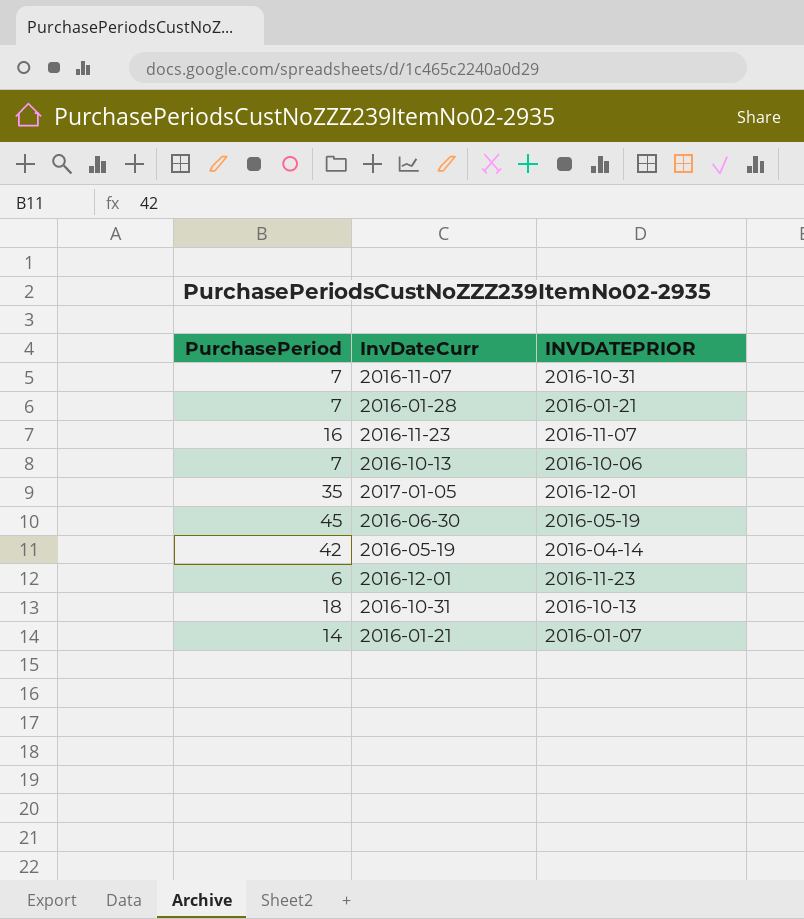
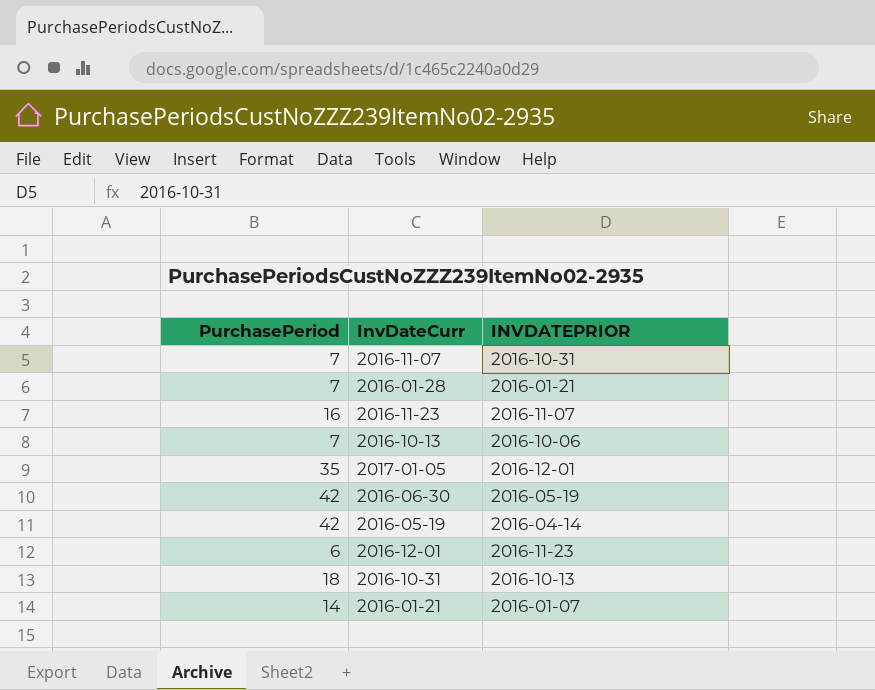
2016-06-30 | PurchasePeriod: 45 -> 42

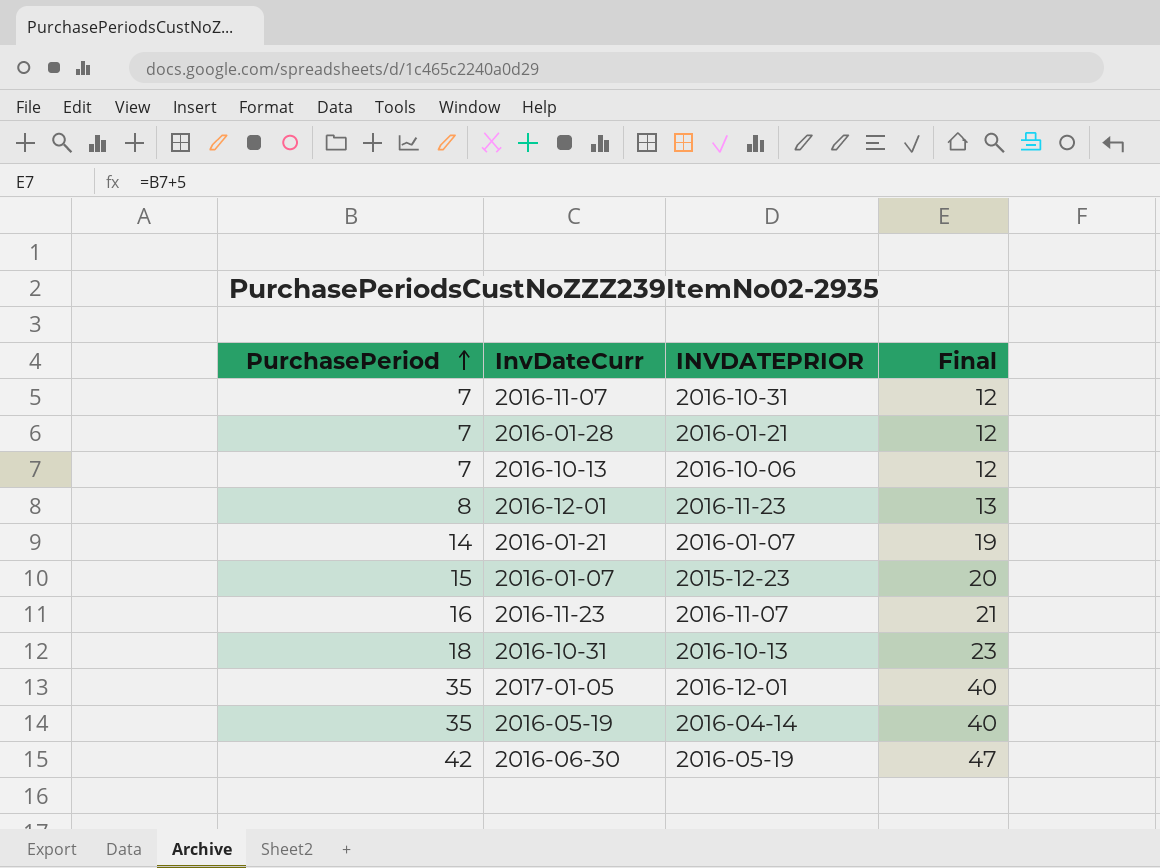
row order: none -> PurchasePeriod ascending
column Final | formula: none -> [PurchasePeriod] + 5
2016-12-01 | PurchasePeriod: 6 -> 8
row 2016-01-07: none -> 15 | 2015-12-23 | 20
2016-05-19 | PurchasePeriod: 42 -> 35

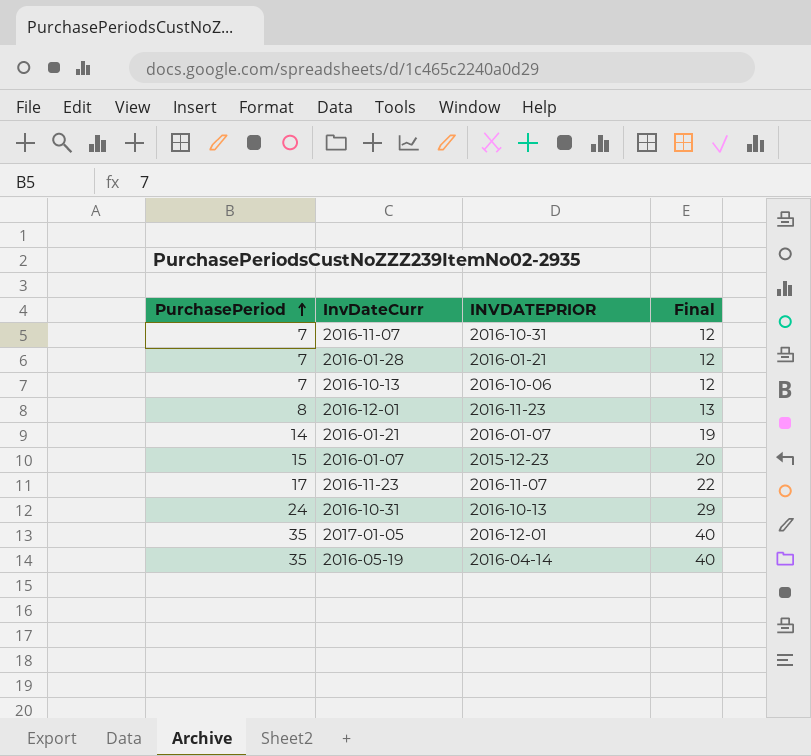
row 2016-06-30: 42 | 2016-05-19 | 47 -> none
2016-11-23 | PurchasePeriod: 16 -> 17
2016-11-23 | Final: 21 -> 22
2016-10-31 | PurchasePeriod: 18 -> 24
2016-10-31 | Final: 23 -> 29

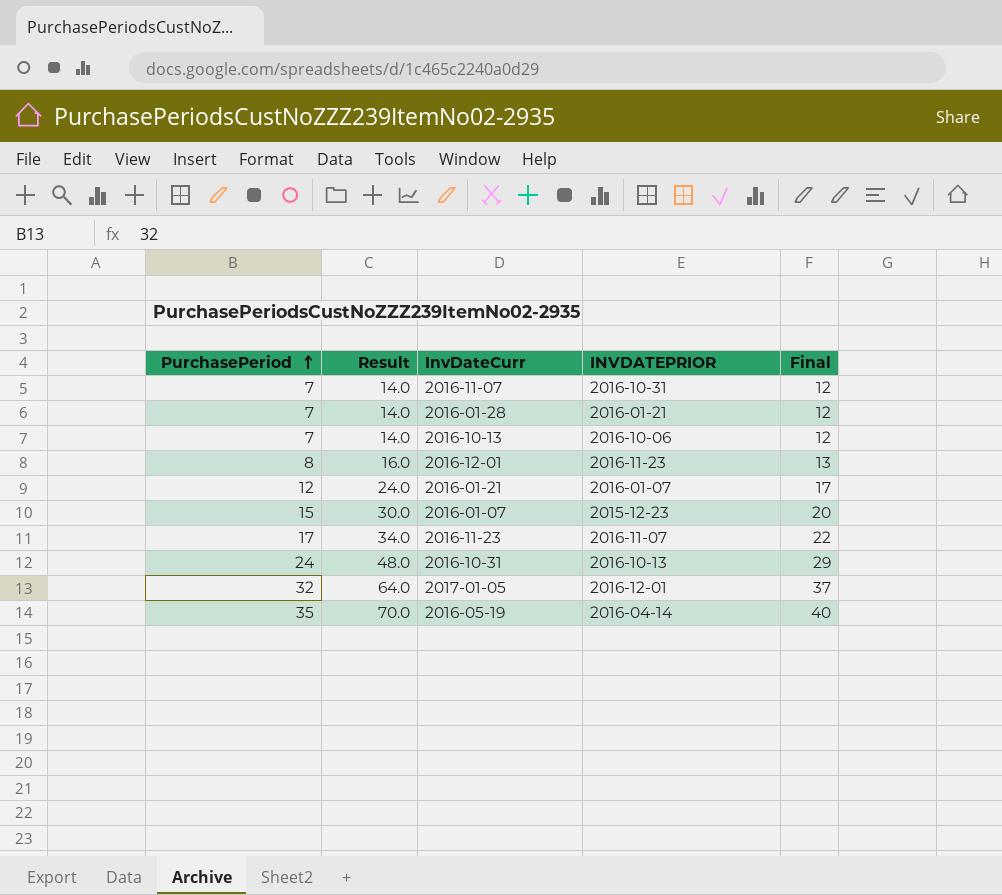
column Result | formula: none -> [PurchasePeriod] * 2
2016-01-21 | PurchasePeriod: 14 -> 12
2016-01-21 | Final: 19 -> 17
2017-01-05 | PurchasePeriod: 35 -> 32
2017-01-05 | Final: 40 -> 37

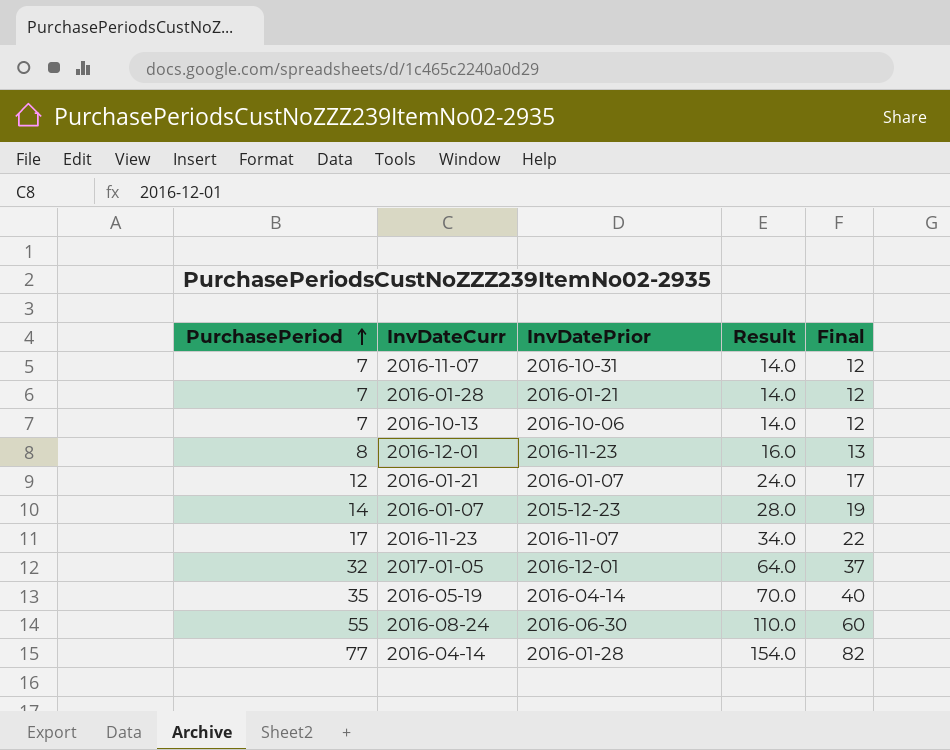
column name: INVDATEPRIOR -> InvDatePrior
column Result | position: 2 -> 4
row 2016-10-31: 24 | 48.0 | 2016-10-13 | 29 -> none
2016-01-07 | PurchasePeriod: 15 -> 14
2016-01-07 | Result: 30.0 -> 28.0
2016-01-07 | Final: 20 -> 19
row 2016-08-24: none -> 55 | 2016-06-30 | 110.0 | 60
row 2016-04-14: none -> 77 | 2016-01-28 | 154.0 | 82

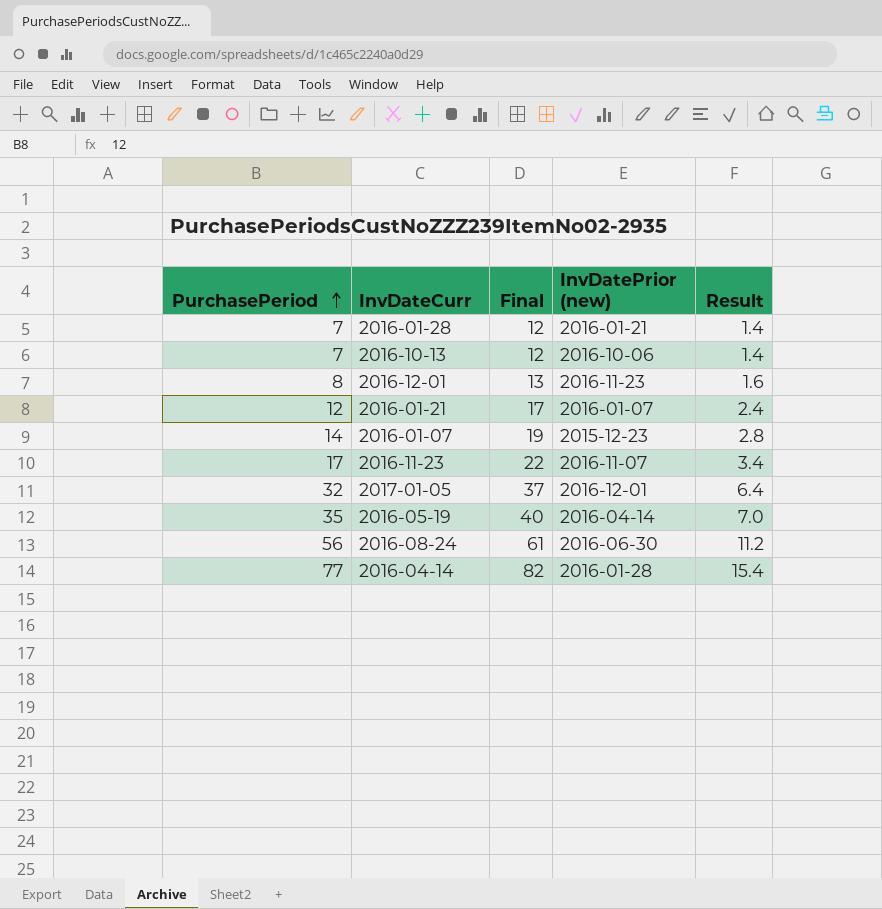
column Final | position: 5 -> 3
column name: InvDatePrior -> InvDatePrior (new)
column Result | formula: [PurchasePeriod] * 2 -> [PurchasePeriod] * 0.2
row 2016-11-07: 7 | 2016-10-31 | 14.0 | 12 -> none
2016-08-24 | PurchasePeriod: 55 -> 56
2016-08-24 | Final: 60 -> 61

